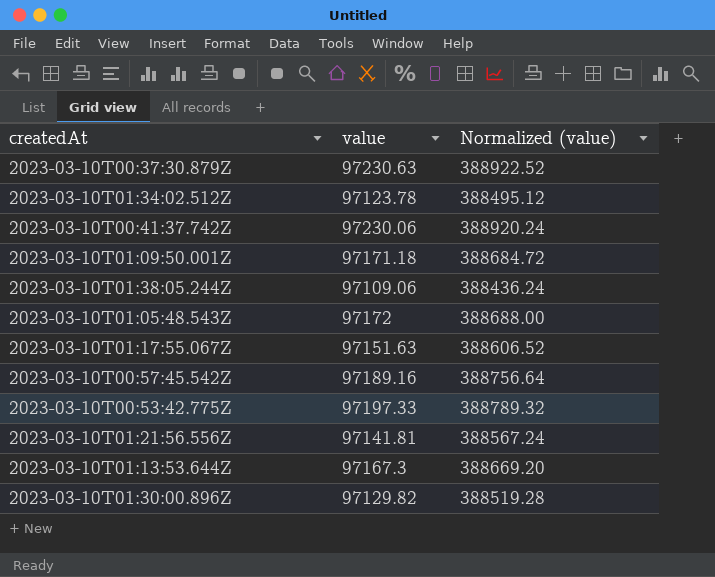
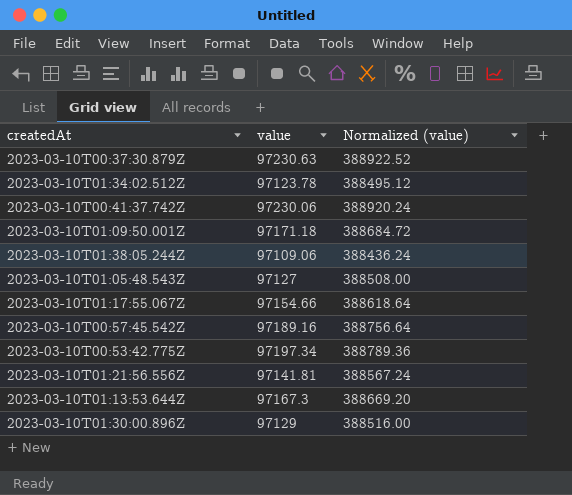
2023-03-10T01:05:48.543Z | value: 97172 -> 97127
2023-03-10T01:05:48.543Z | Normalized (value): 388688.00 -> 388508.00
2023-03-10T01:17:55.067Z | value: 97151.63 -> 97154.66
2023-03-10T01:17:55.067Z | Normalized (value): 388606.52 -> 388618.64
2023-03-10T00:53:42.775Z | value: 97197.33 -> 97197.34
2023-03-10T00:53:42.775Z | Normalized (value): 388789.32 -> 388789.36
2023-03-10T01:30:00.896Z | value: 97129.82 -> 97129
2023-03-10T01:30:00.896Z | Normalized (value): 388519.28 -> 388516.00

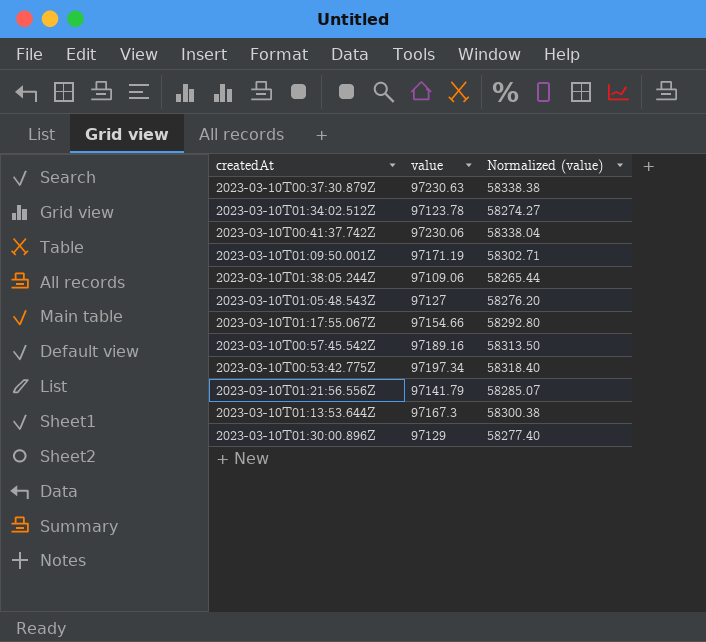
column Normalized (value) | formula: [value] * 4 -> [value] * 0.6
2023-03-10T01:09:50.001Z | value: 97171.18 -> 97171.19
2023-03-10T01:21:56.556Z | value: 97141.81 -> 97141.79

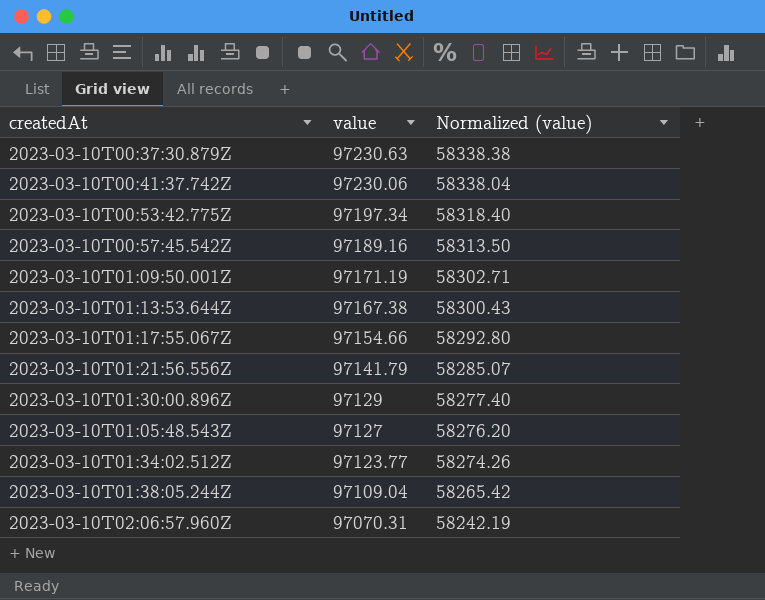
row order: none -> value descending
2023-03-10T01:13:53.644Z | value: 97167.3 -> 97167.38
2023-03-10T01:13:53.644Z | Normalized (value): 58300.38 -> 58300.43
2023-03-10T01:34:02.512Z | value: 97123.78 -> 97123.77
2023-03-10T01:34:02.512Z | Normalized (value): 58274.27 -> 58274.26
2023-03-10T01:38:05.244Z | value: 97109.06 -> 97109.04
2023-03-10T01:38:05.244Z | Normalized (value): 58265.44 -> 58265.42
row 2023-03-10T02:06:57.960Z: none -> 97070.31 | 58242.19

